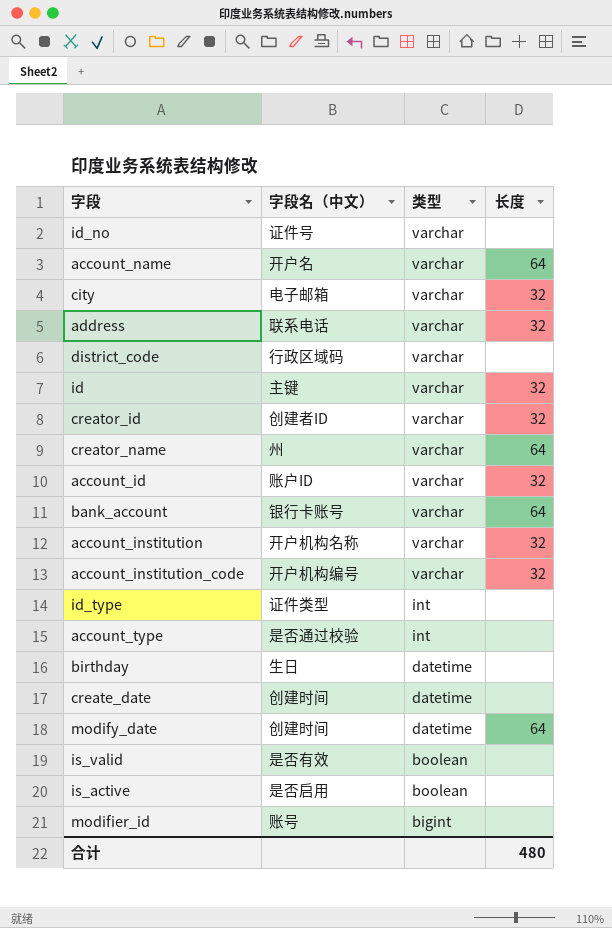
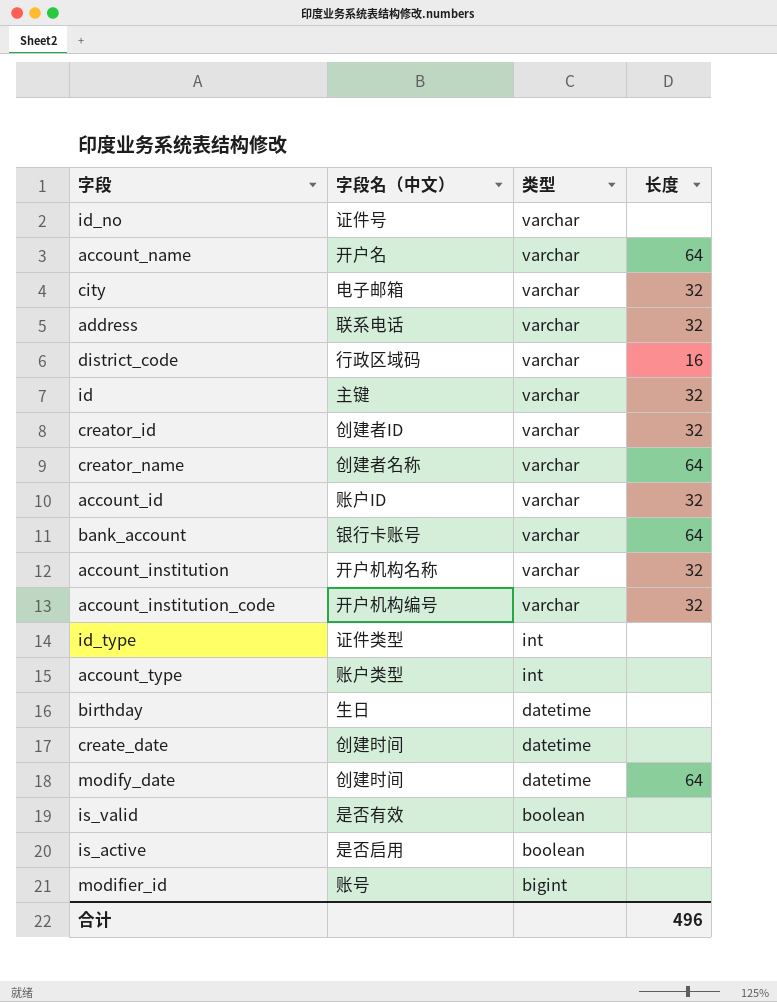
district_code | 长度: none -> 16
creator_name | 字段名（中文）: 州 -> 创建者名称
account_type | 字段名（中文）: 是否通过校验 -> 账户类型
合计 | 长度: 480 -> 496

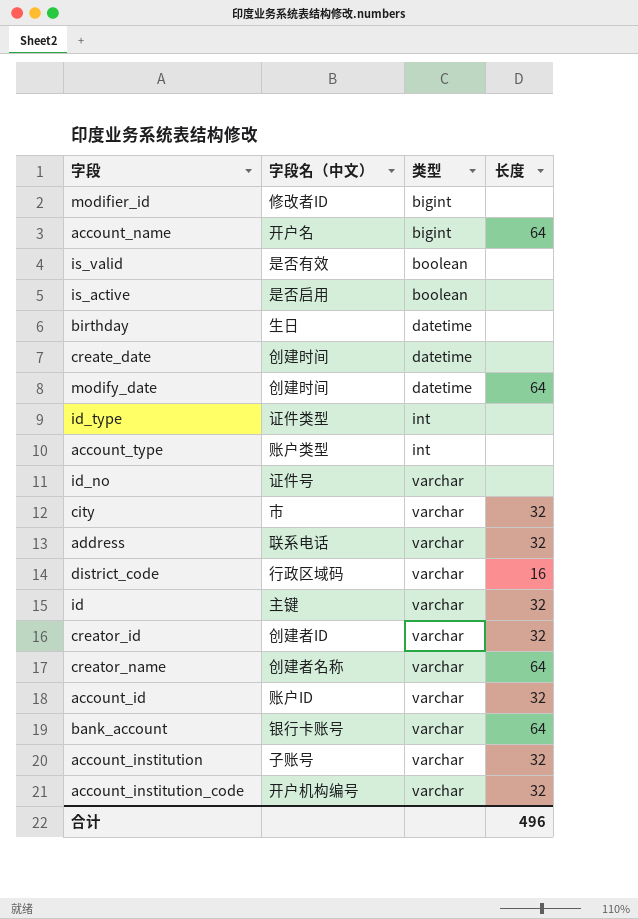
row order: 类型 descending -> 类型 ascending
modifier_id | 字段名（中文）: 账号 -> 修改者ID
account_name | 类型: varchar -> bigint
city | 字段名（中文）: 电子邮箱 -> 市
account_institution | 字段名（中文）: 开户机构名称 -> 子账号

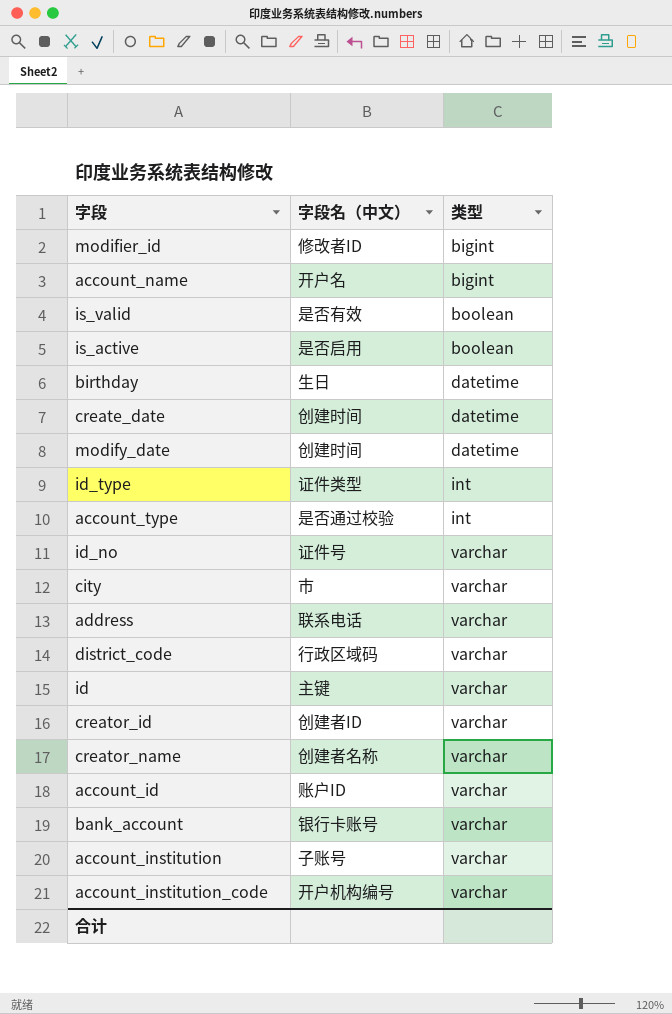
column 长度 | position: 4 -> none
account_type | 字段名（中文）: 账户类型 -> 是否通过校验

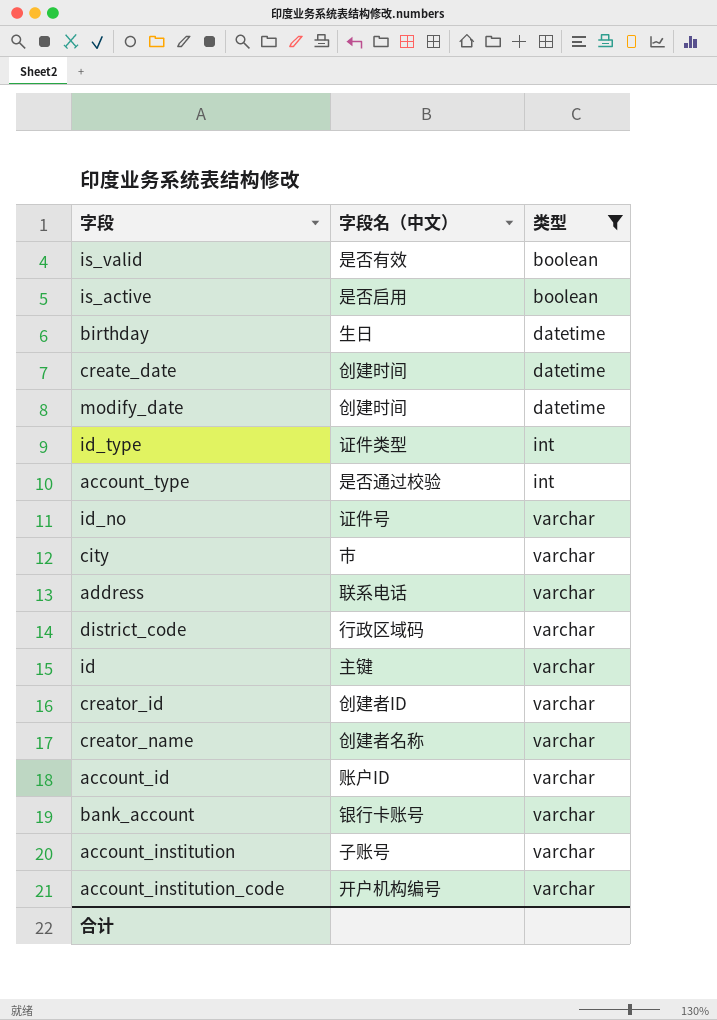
filter: none -> 类型 != bigint

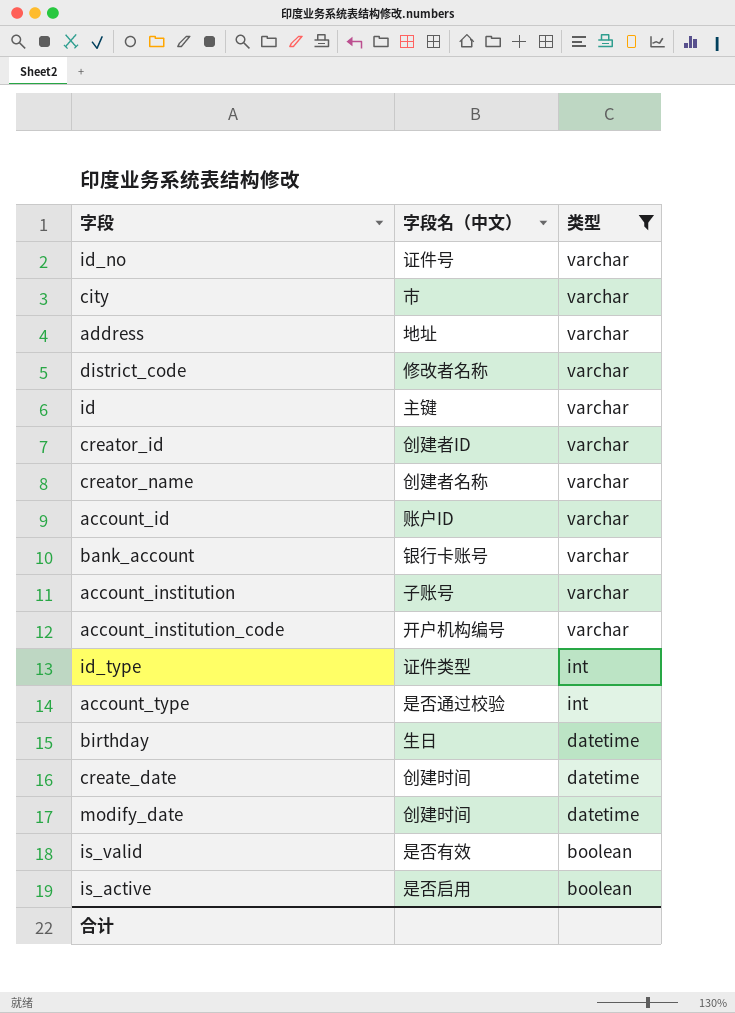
row order: 类型 ascending -> 类型 descending
address | 字段名（中文）: 联系电话 -> 地址
district_code | 字段名（中文）: 行政区域码 -> 修改者名称

